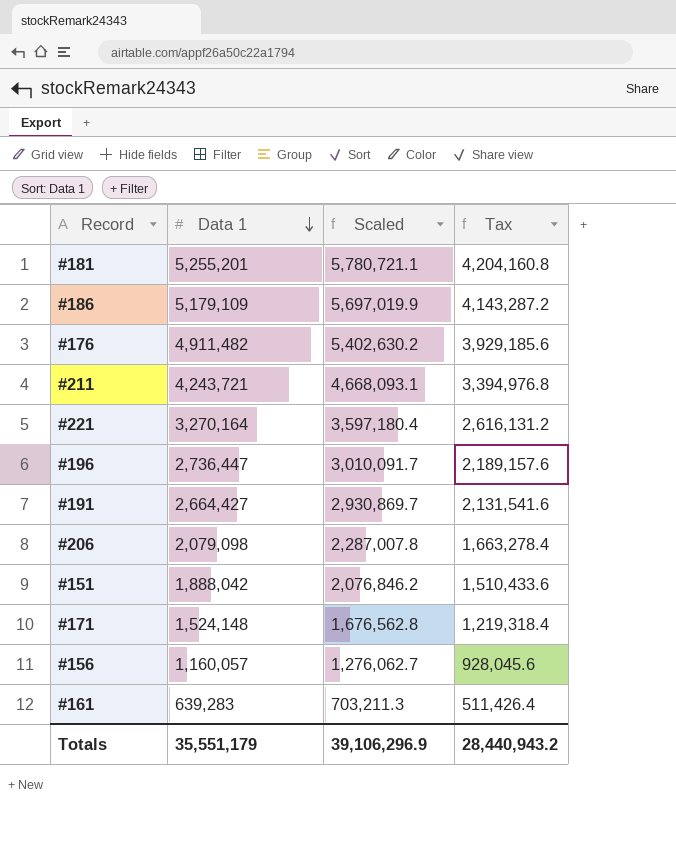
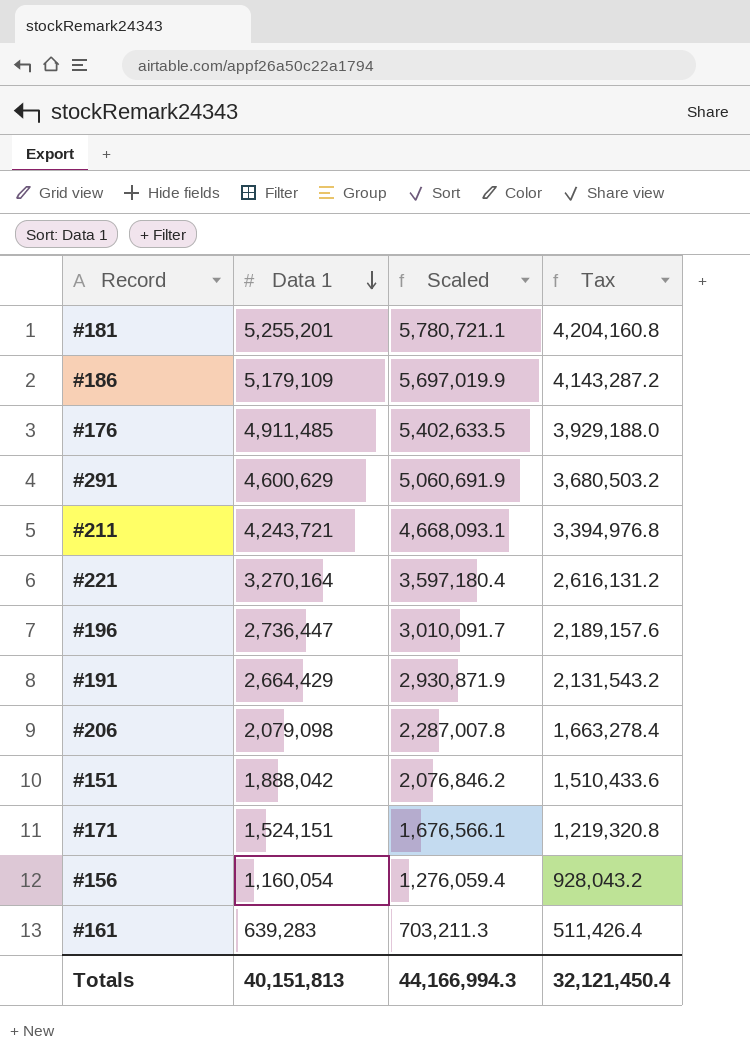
#176 | Data 1: 4,911,482 -> 4,911,485
#176 | Scaled: 5,402,630.2 -> 5,402,633.5
#176 | Tax: 3,929,185.6 -> 3,929,188.0
row #291: none -> 4,600,629 | 5,060,691.9 | 3,680,503.2
#191 | Data 1: 2,664,427 -> 2,664,429
#191 | Scaled: 2,930,869.7 -> 2,930,871.9
#191 | Tax: 2,131,541.6 -> 2,131,543.2
#171 | Data 1: 1,524,148 -> 1,524,151
#171 | Scaled: 1,676,562.8 -> 1,676,566.1
#171 | Tax: 1,219,318.4 -> 1,219,320.8
#156 | Data 1: 1,160,057 -> 1,160,054
#156 | Scaled: 1,276,062.7 -> 1,276,059.4
#156 | Tax: 928,045.6 -> 928,043.2
Totals | Data 1: 35,551,179 -> 40,151,813
Totals | Scaled: 39,106,296.9 -> 44,166,994.3
Totals | Tax: 28,440,943.2 -> 32,121,450.4

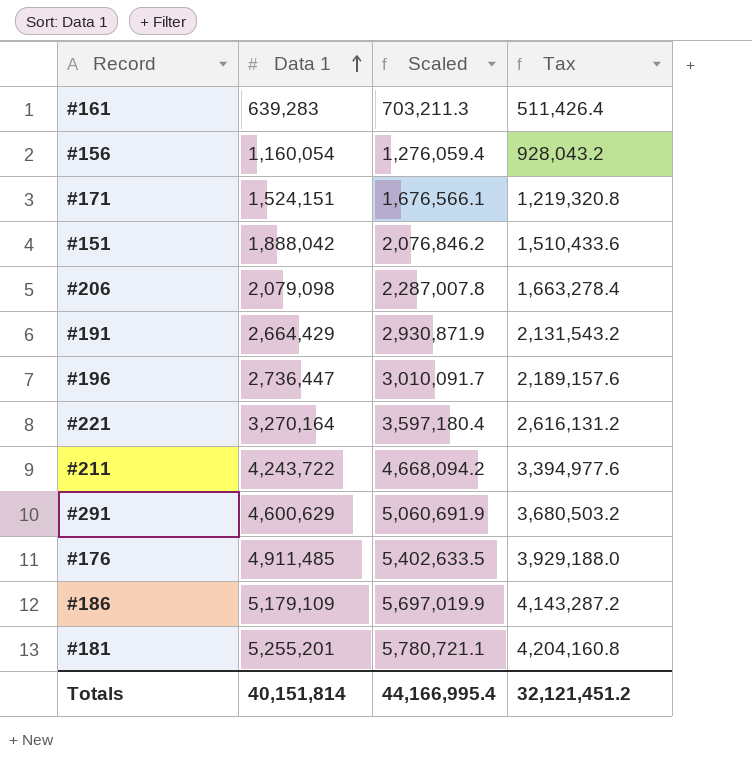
row order: Data 1 descending -> Data 1 ascending
#211 | Data 1: 4,243,721 -> 4,243,722
#211 | Scaled: 4,668,093.1 -> 4,668,094.2
#211 | Tax: 3,394,976.8 -> 3,394,977.6
Totals | Data 1: 40,151,813 -> 40,151,814
Totals | Scaled: 44,166,994.3 -> 44,166,995.4
Totals | Tax: 32,121,450.4 -> 32,121,451.2

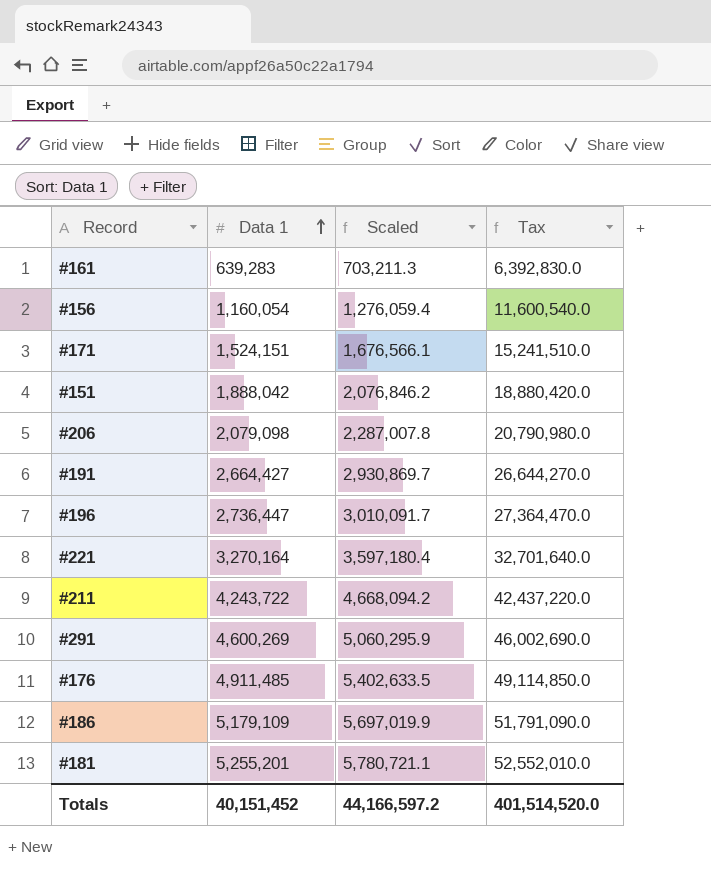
column Tax | formula: [Data 1] * 0.8 -> [Data 1] * 10
#191 | Data 1: 2,664,429 -> 2,664,427
#191 | Scaled: 2,930,871.9 -> 2,930,869.7
#291 | Data 1: 4,600,629 -> 4,600,269
#291 | Scaled: 5,060,691.9 -> 5,060,295.9
Totals | Data 1: 40,151,814 -> 40,151,452
Totals | Scaled: 44,166,995.4 -> 44,166,597.2
Totals | Tax: 32,121,451.2 -> 401,514,520.0

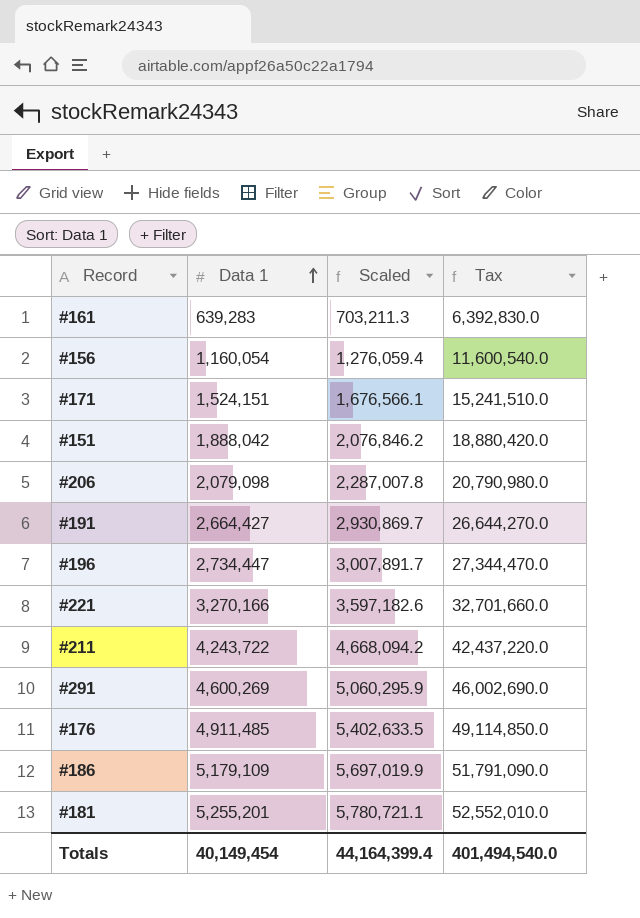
#196 | Data 1: 2,736,447 -> 2,734,447
#196 | Scaled: 3,010,091.7 -> 3,007,891.7
#196 | Tax: 27,364,470.0 -> 27,344,470.0
#221 | Data 1: 3,270,164 -> 3,270,166
#221 | Scaled: 3,597,180.4 -> 3,597,182.6
#221 | Tax: 32,701,640.0 -> 32,701,660.0
Totals | Data 1: 40,151,452 -> 40,149,454
Totals | Scaled: 44,166,597.2 -> 44,164,399.4
Totals | Tax: 401,514,520.0 -> 401,494,540.0

